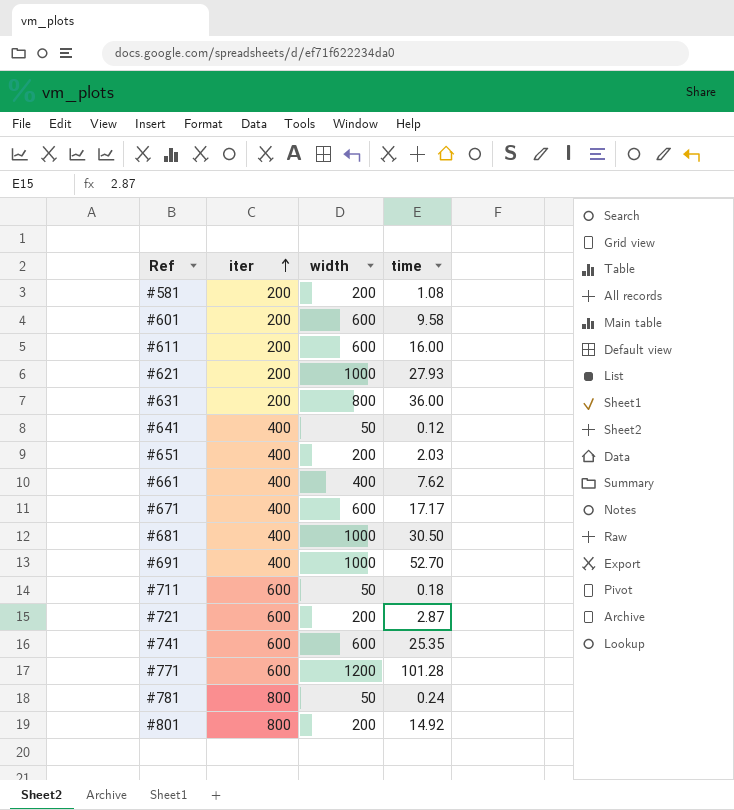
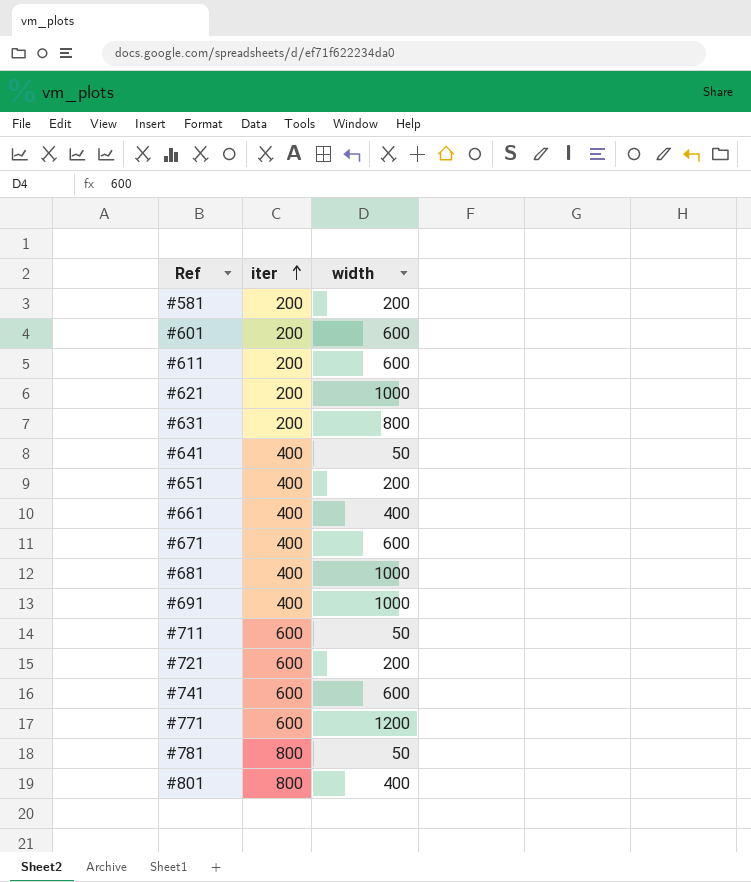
column time | position: 4 -> none
#801 | width: 200 -> 400

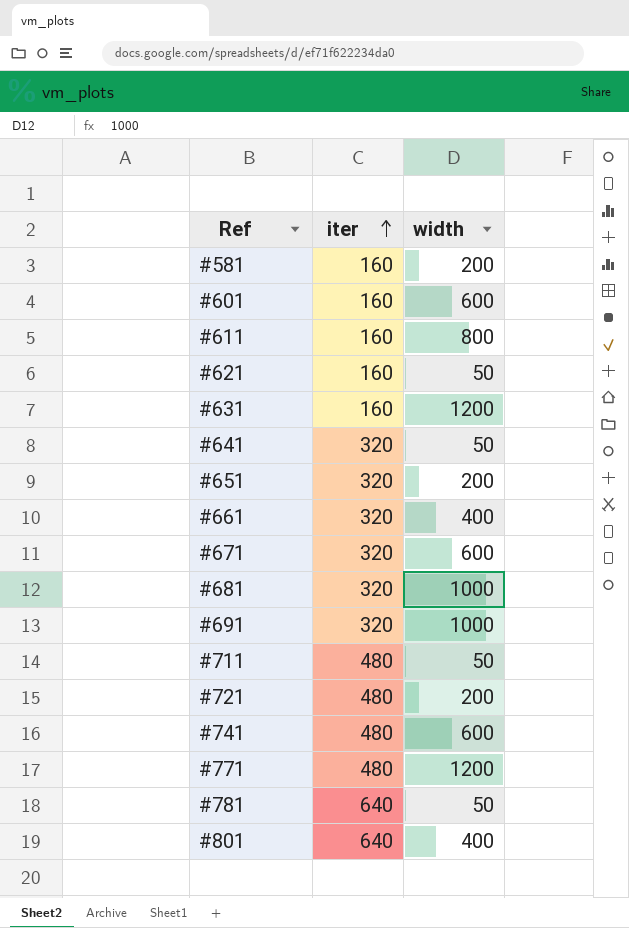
#581 | iter: 200 -> 160
#601 | iter: 200 -> 160
#611 | iter: 200 -> 160
#611 | width: 600 -> 800
#621 | iter: 200 -> 160
#621 | width: 1000 -> 50
#631 | iter: 200 -> 160
#631 | width: 800 -> 1200
#641 | iter: 400 -> 320
#651 | iter: 400 -> 320
#661 | iter: 400 -> 320
#671 | iter: 400 -> 320
#681 | iter: 400 -> 320
#691 | iter: 400 -> 320
#711 | iter: 600 -> 480
#721 | iter: 600 -> 480
#741 | iter: 600 -> 480
#771 | iter: 600 -> 480
#781 | iter: 800 -> 640
#801 | iter: 800 -> 640

